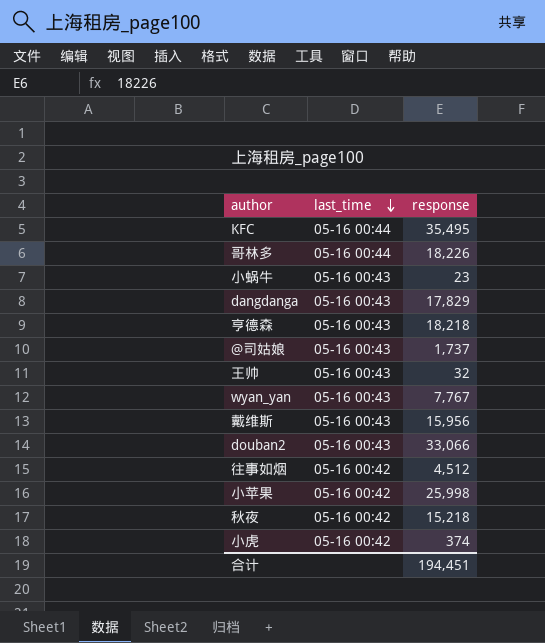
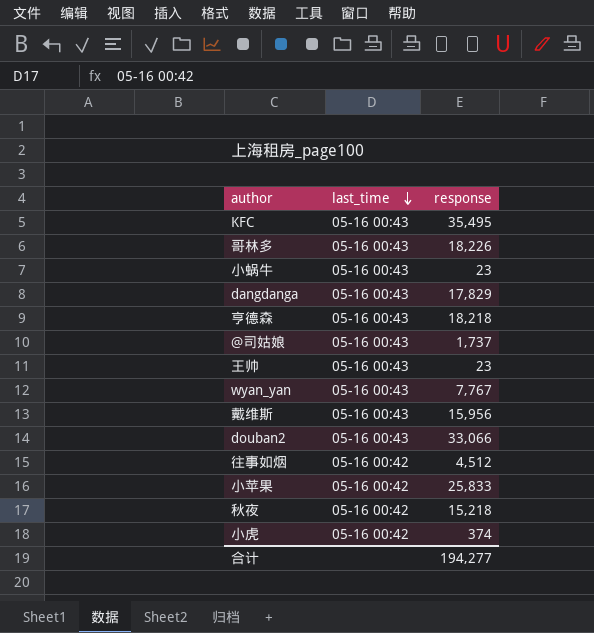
KFC | last_time: 05-16 00:44 -> 05-16 00:43
哥林多 | last_time: 05-16 00:44 -> 05-16 00:43
王帅 | response: 32 -> 23
小苹果 | response: 25,998 -> 25,833
合计 | response: 194,451 -> 194,277

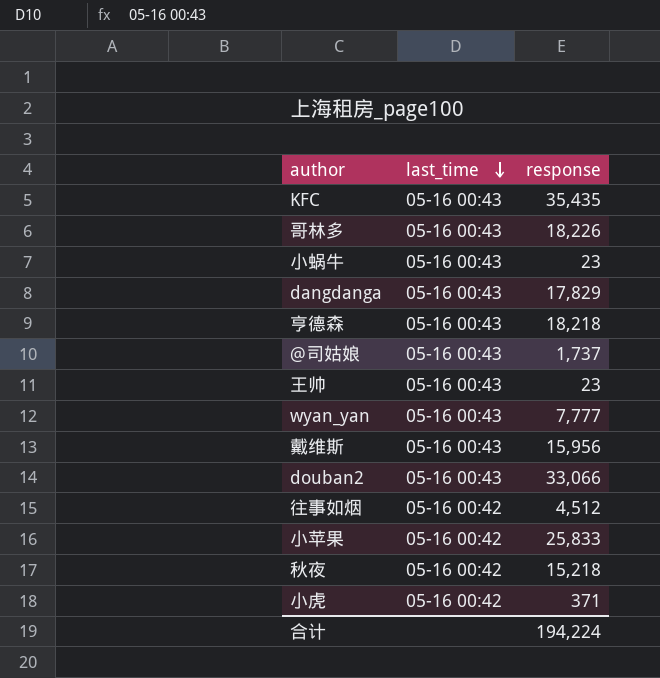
KFC | response: 35,495 -> 35,435
wyan_yan | response: 7,767 -> 7,777
小虎 | response: 374 -> 371
合计 | response: 194,277 -> 194,224

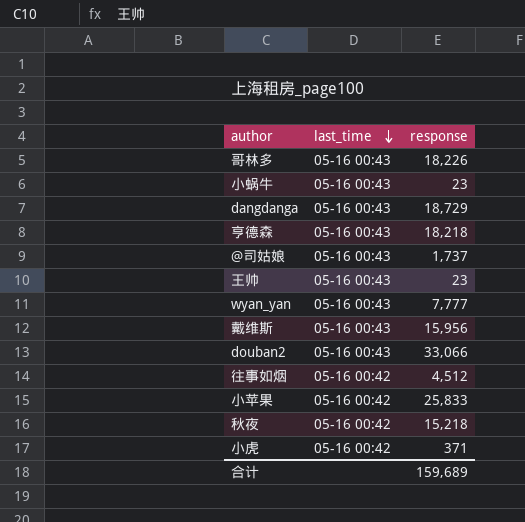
row KFC: 05-16 00:43 | 35,435 -> none
dangdanga | response: 17,829 -> 18,729
合计 | response: 194,224 -> 159,689

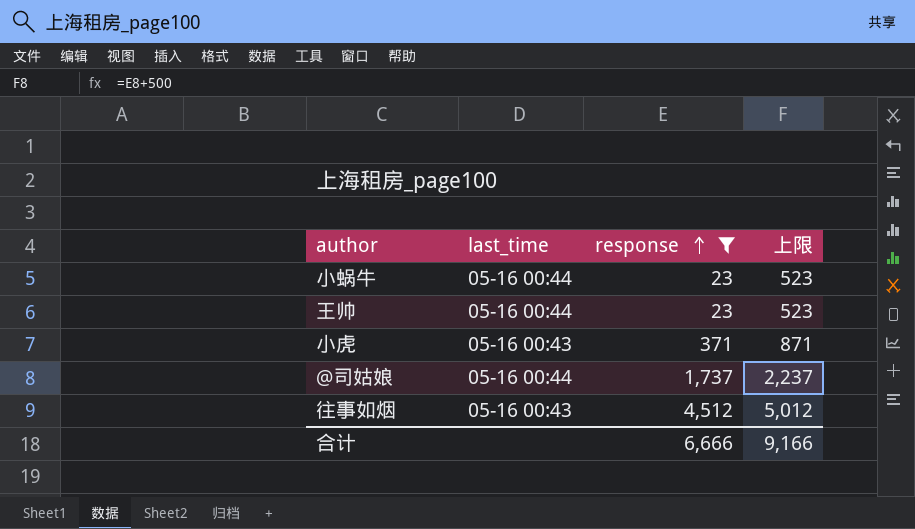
filter: none -> response <= 4,512
row order: last_time descending -> response ascending
column 上限 | formula: none -> [response] + 500
小蜗牛 | last_time: 05-16 00:43 -> 05-16 00:44
王帅 | last_time: 05-16 00:43 -> 05-16 00:44
小虎 | last_time: 05-16 00:42 -> 05-16 00:43
@司姑娘 | last_time: 05-16 00:43 -> 05-16 00:44
往事如烟 | last_time: 05-16 00:42 -> 05-16 00:43
合计 | response: 159,689 -> 6,666

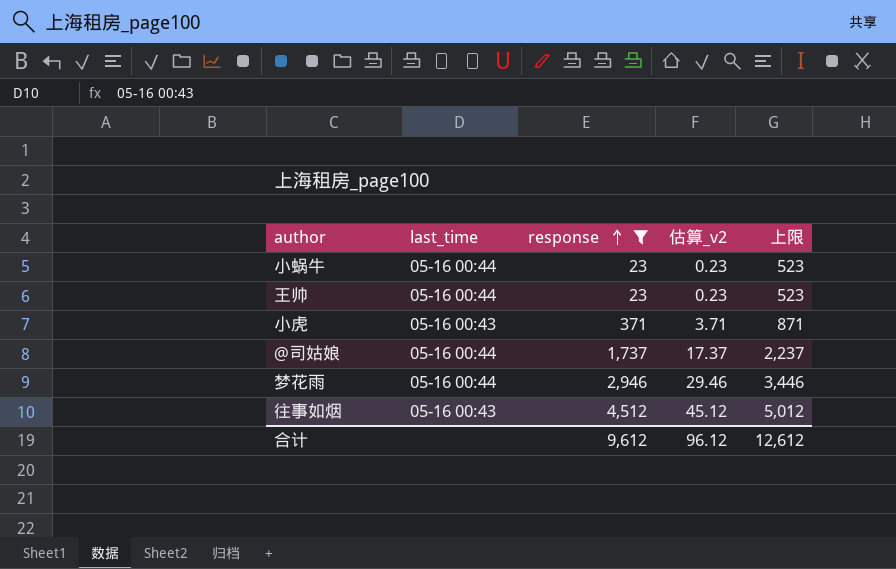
column 估算_v2 | formula: none -> [response] * 0.01
row 梦花雨: none -> 05-16 00:44 | 2,946 | 29.46 | 3,446
合计 | response: 6,666 -> 9,612
合计 | 上限: 9,166 -> 12,612

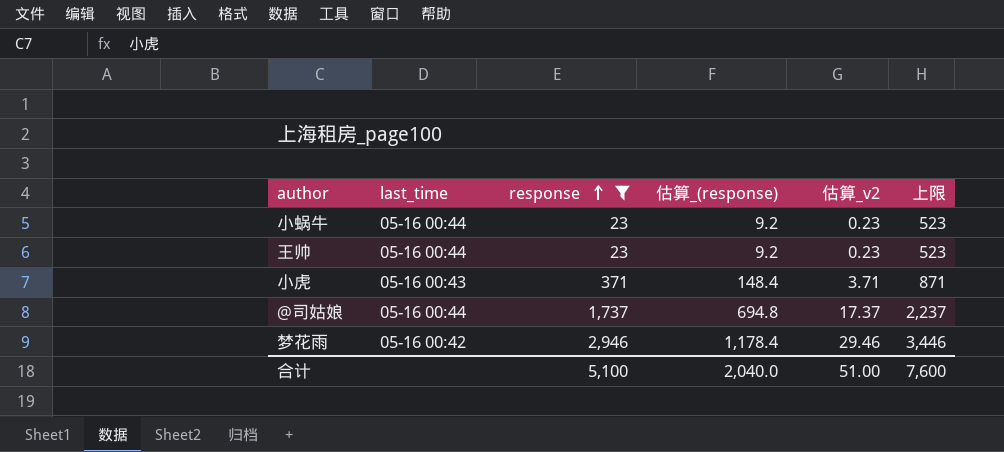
column 估算_(response) | formula: none -> [response] * 0.4
row 往事如烟: 05-16 00:43 | 4,512 | 45.12 | 5,012 -> none
梦花雨 | last_time: 05-16 00:44 -> 05-16 00:42
合计 | response: 9,612 -> 5,100
合计 | 估算_v2: 96.12 -> 51.00
合计 | 上限: 12,612 -> 7,600

